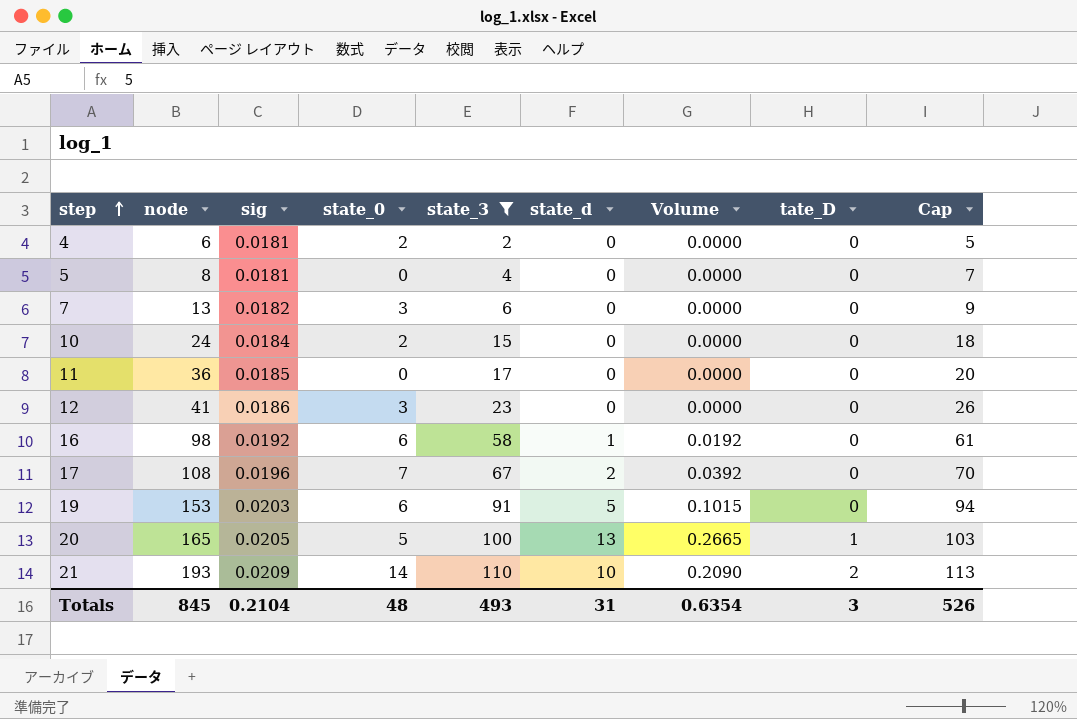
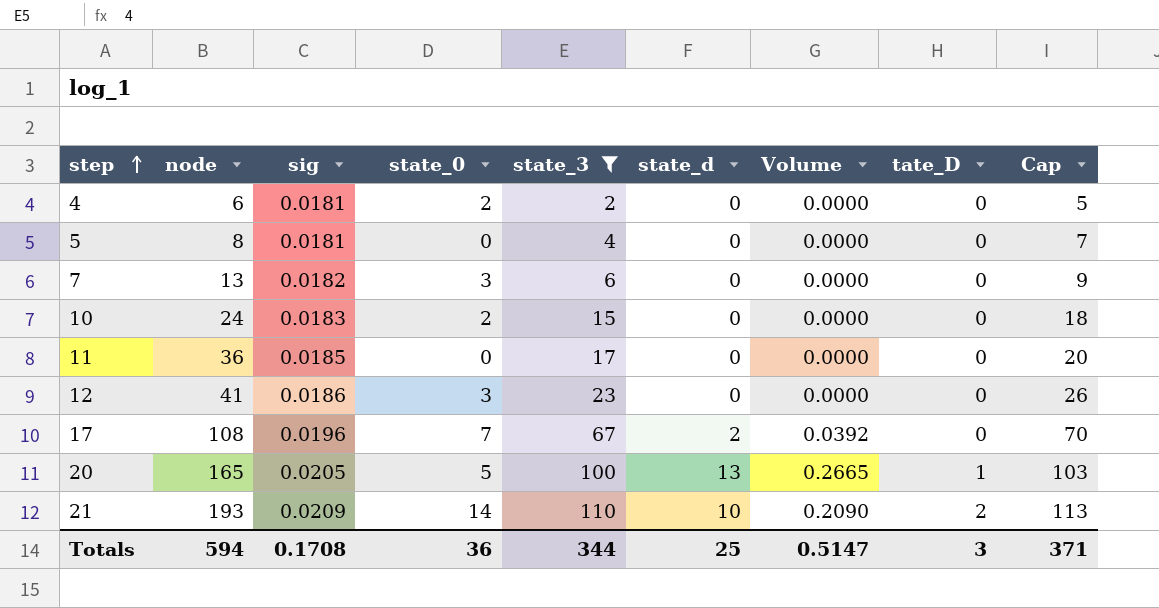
row 16: 98 | 0.0192 | 6 | 58 | 1 | 0.0192 | 0 | 61 -> none
row 19: 153 | 0.0203 | 6 | 91 | 5 | 0.1015 | 0 | 94 -> none
10 | sig: 0.0184 -> 0.0183
Totals | node: 845 -> 594
Totals | sig: 0.2104 -> 0.1708
Totals | state_0: 48 -> 36
Totals | state_3: 493 -> 344
Totals | state_d: 31 -> 25
Totals | Volume: 0.6354 -> 0.5147
Totals | Cap: 526 -> 371

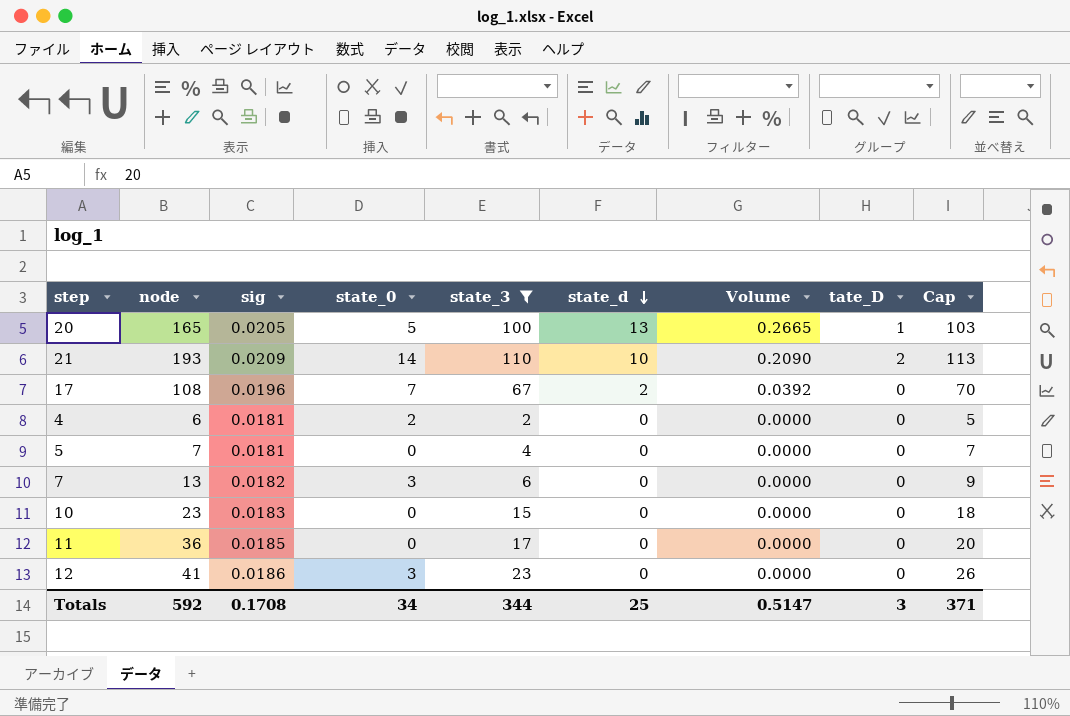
row order: step ascending -> state_d descending
5 | node: 8 -> 7
10 | node: 24 -> 23
10 | state_0: 2 -> 0
Totals | node: 594 -> 592
Totals | state_0: 36 -> 34

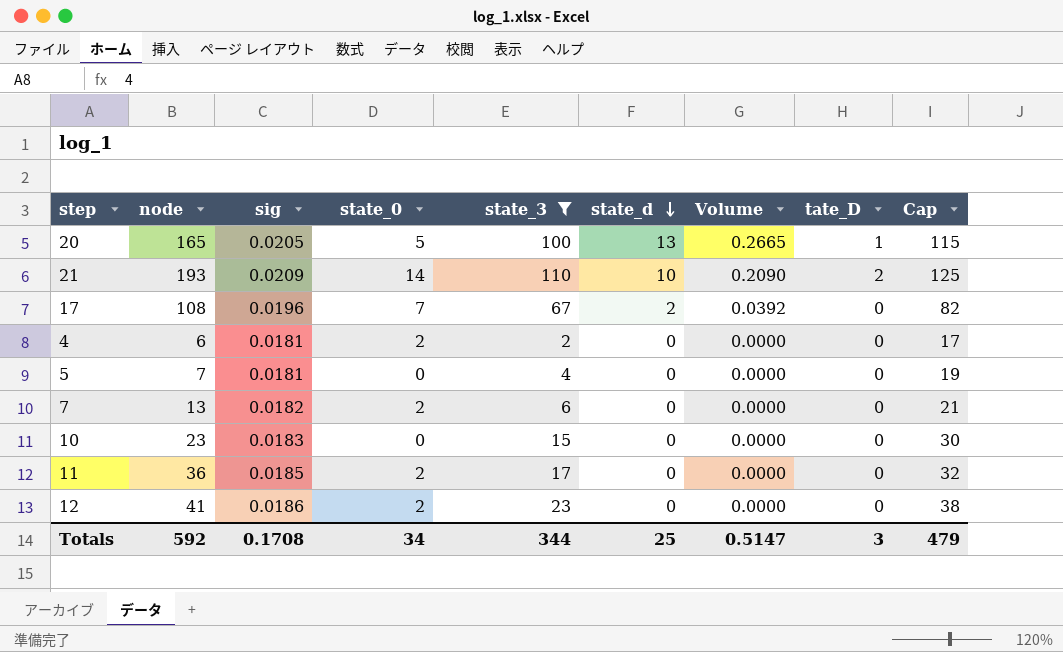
column Cap | formula: [state_3] + 3 -> [state_3] + 15
7 | state_0: 3 -> 2
11 | state_0: 0 -> 2
12 | state_0: 3 -> 2
Totals | Cap: 371 -> 479

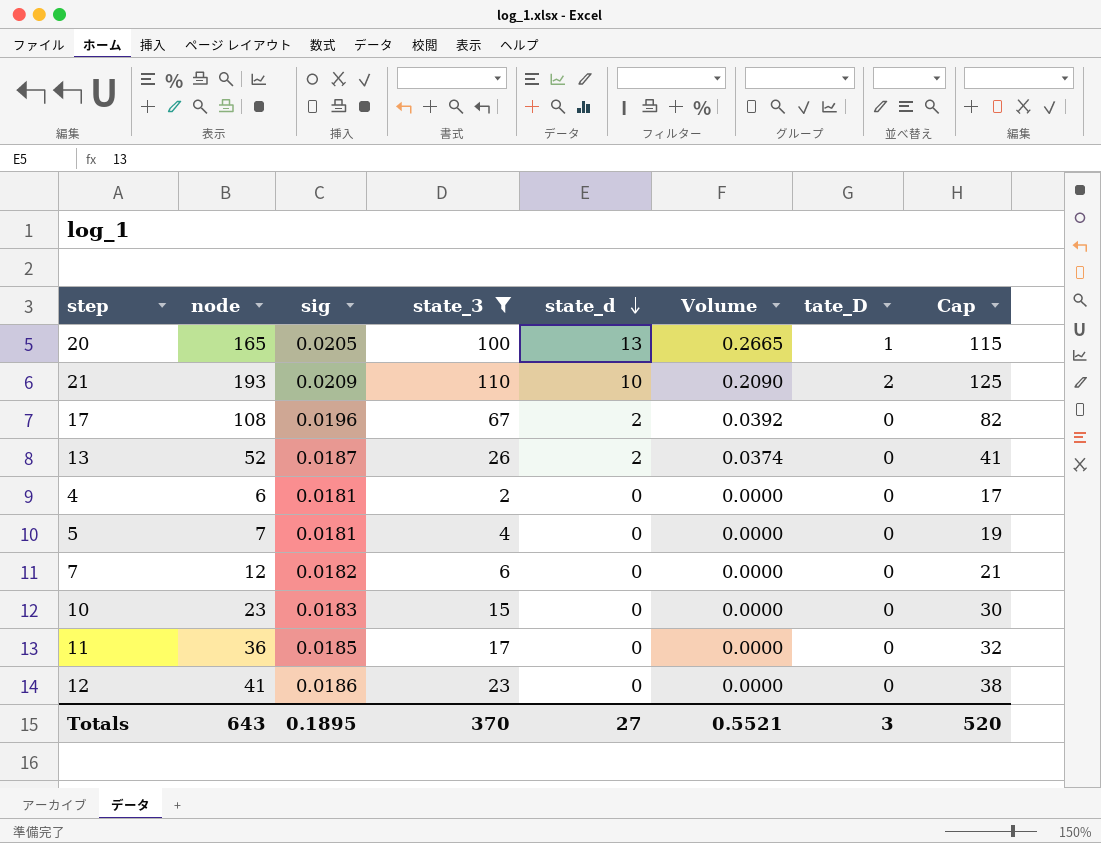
column state_0 | position: 4 -> none
row 13: none -> 52 | 0.0187 | 26 | 2 | 0.0374 | 0 | 41
7 | node: 13 -> 12
Totals | node: 592 -> 643
Totals | sig: 0.1708 -> 0.1895
Totals | state_3: 344 -> 370
Totals | state_d: 25 -> 27
Totals | Volume: 0.5147 -> 0.5521
Totals | Cap: 479 -> 520

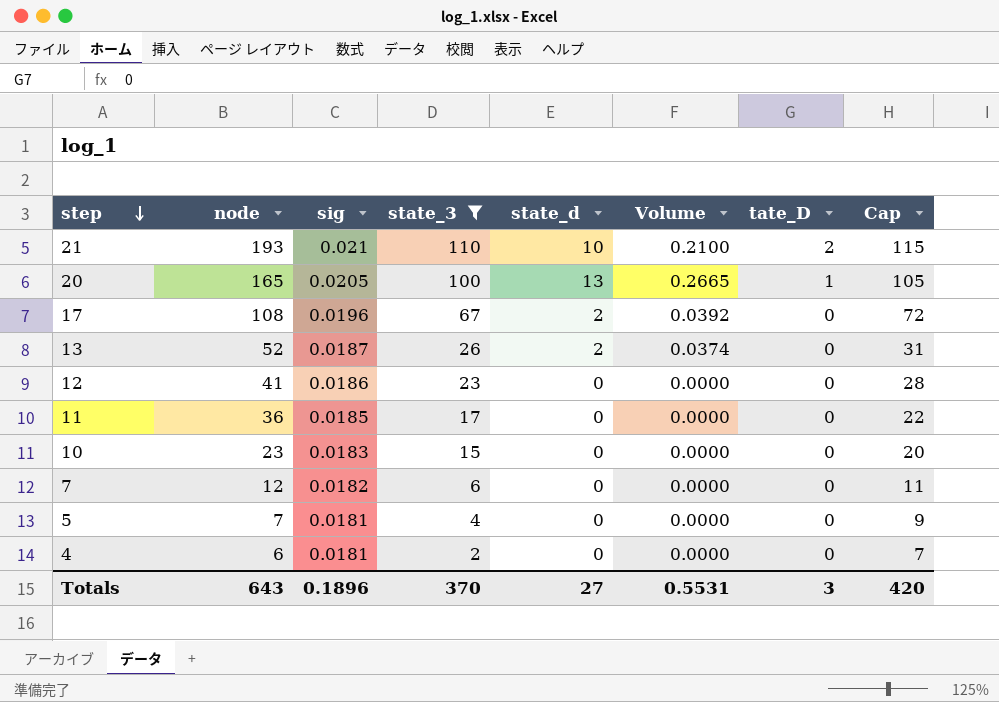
row order: state_d descending -> step descending
column Cap | formula: [state_3] + 15 -> [state_3] + 5
21 | sig: 0.0209 -> 0.021
21 | Volume: 0.2090 -> 0.2100
Totals | sig: 0.1895 -> 0.1896
Totals | Volume: 0.5521 -> 0.5531
Totals | Cap: 520 -> 420

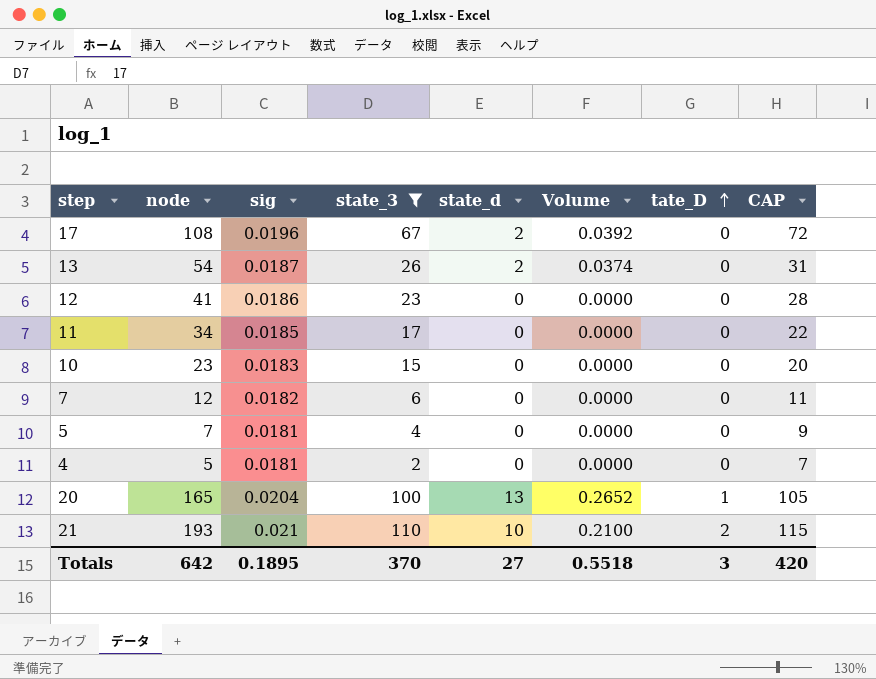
row order: step descending -> tate_D ascending
column name: Cap -> CAP
13 | node: 52 -> 54
11 | node: 36 -> 34
4 | node: 6 -> 5
20 | sig: 0.0205 -> 0.0204
20 | Volume: 0.2665 -> 0.2652
Totals | node: 643 -> 642
Totals | sig: 0.1896 -> 0.1895
Totals | Volume: 0.5531 -> 0.5518

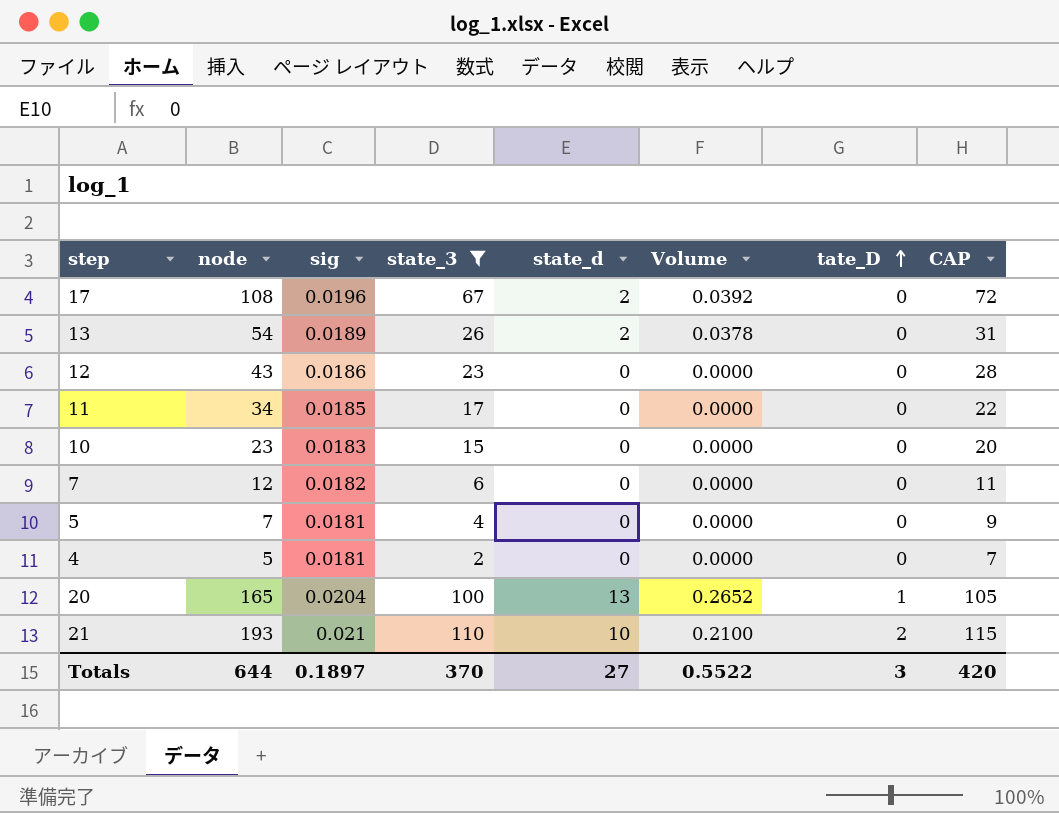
13 | sig: 0.0187 -> 0.0189
13 | Volume: 0.0374 -> 0.0378
12 | node: 41 -> 43
Totals | node: 642 -> 644
Totals | sig: 0.1895 -> 0.1897
Totals | Volume: 0.5518 -> 0.5522

